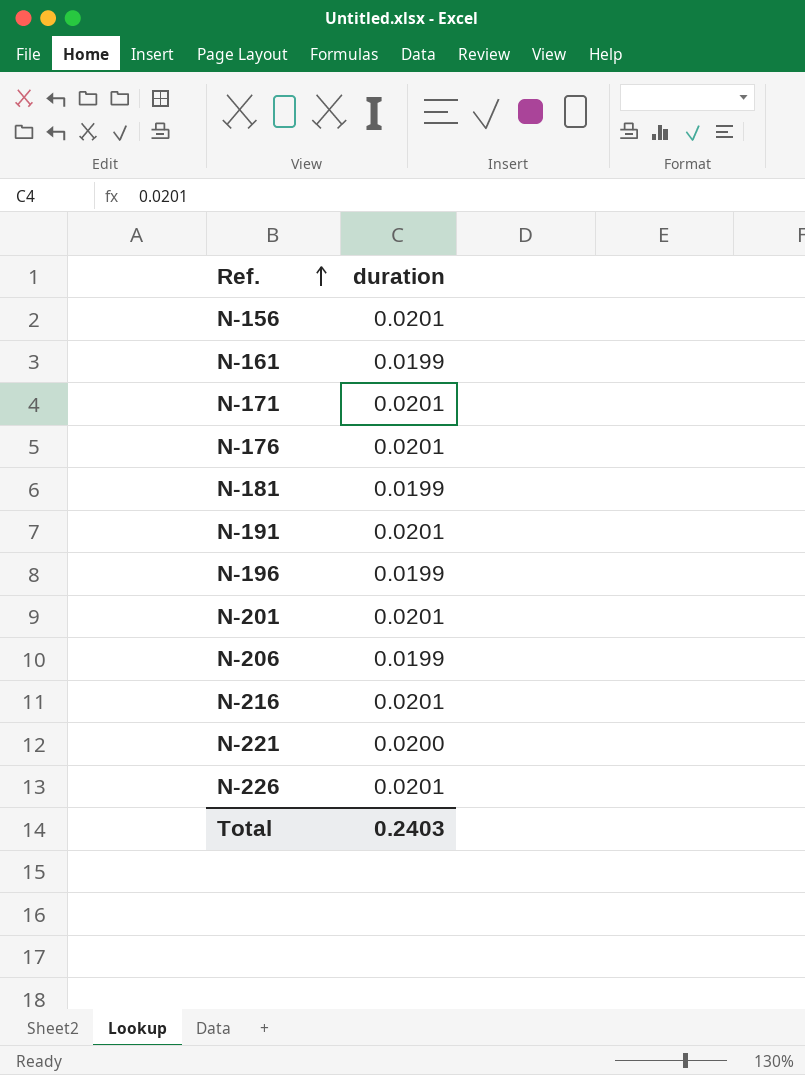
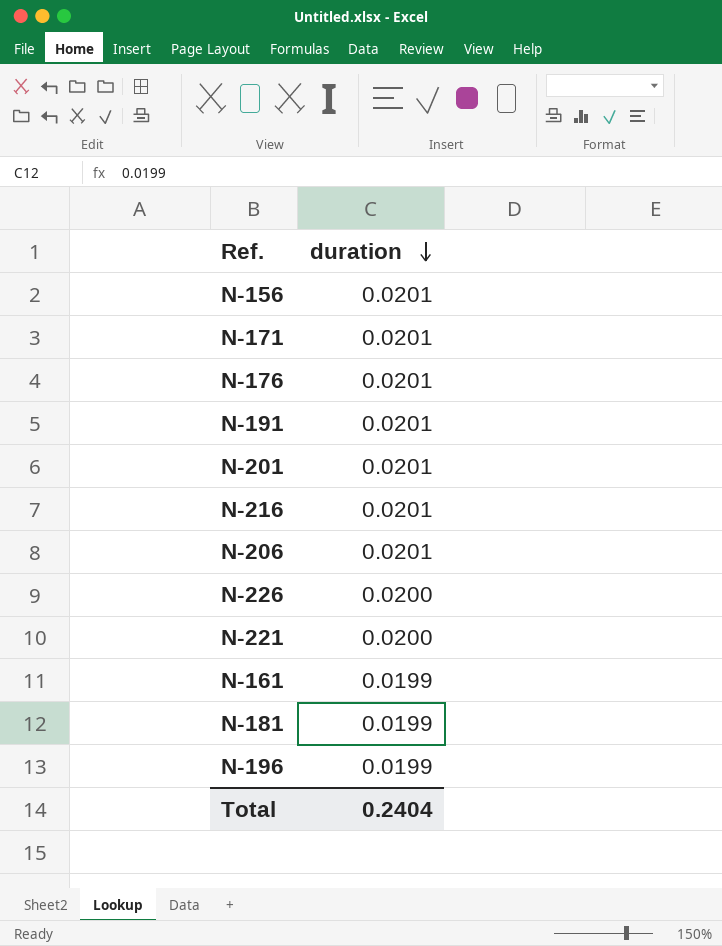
row order: Ref. ascending -> duration descending
N-206 | duration: 0.0199 -> 0.0201
N-226 | duration: 0.0201 -> 0.0200
Total | duration: 0.2403 -> 0.2404

